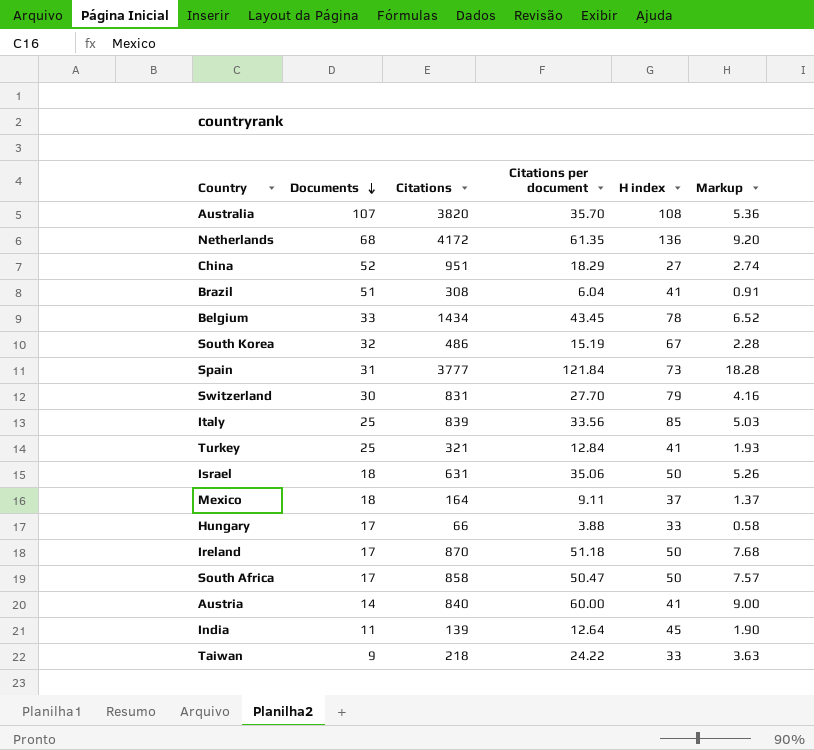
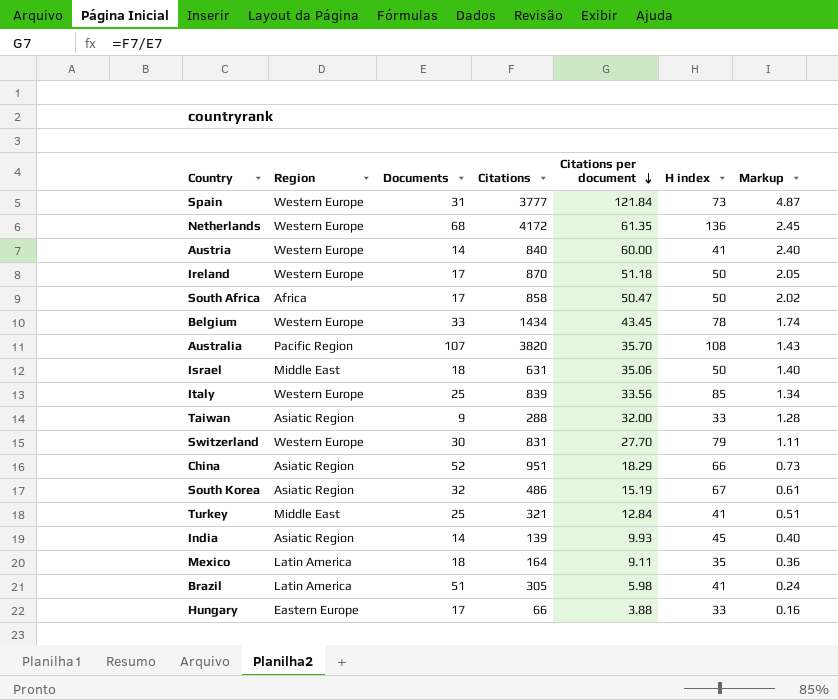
row order: Documents descending -> Citations per document descending
column Region | position: none -> 2
column Markup | formula: [Citations per document] * 0.15 -> [Citations per document] * 0.04
Taiwan | Citations: 218 -> 288
Taiwan | Citations per document: 24.22 -> 32.00
China | H index: 27 -> 66
India | Documents: 11 -> 14
India | Citations per document: 12.64 -> 9.93
Mexico | H index: 37 -> 35
Brazil | Citations: 308 -> 305
Brazil | Citations per document: 6.04 -> 5.98

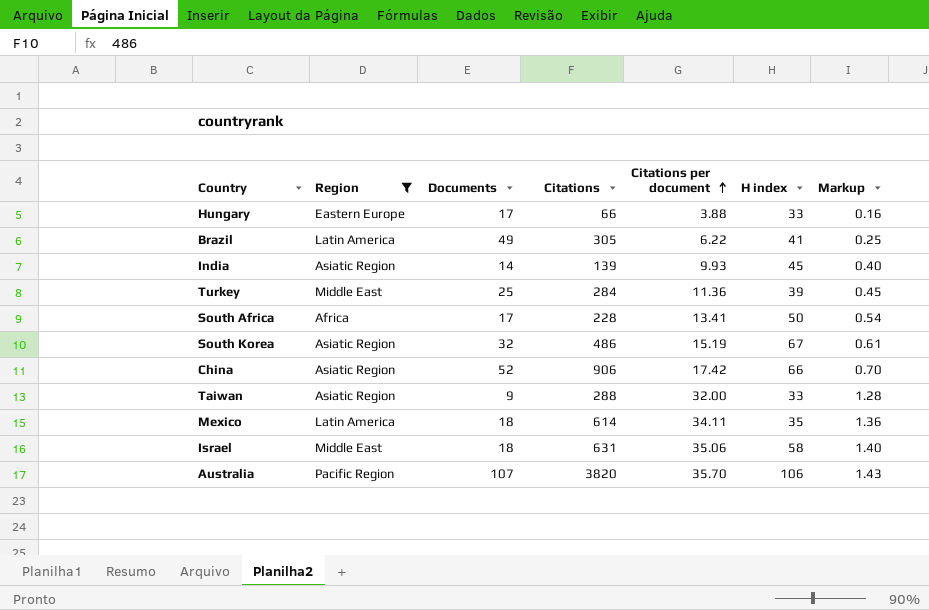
filter: none -> Region != Western Europe
row order: Citations per document descending -> Citations per document ascending
Brazil | Documents: 51 -> 49
Brazil | Citations per document: 5.98 -> 6.22
Brazil | Markup: 0.24 -> 0.25
Turkey | Citations: 321 -> 284
Turkey | Citations per document: 12.84 -> 11.36
Turkey | H index: 41 -> 39
Turkey | Markup: 0.51 -> 0.45
South Africa | Citations: 858 -> 228
South Africa | Citations per document: 50.47 -> 13.41
South Africa | Markup: 2.02 -> 0.54
China | Citations: 951 -> 906
China | Citations per document: 18.29 -> 17.42
China | Markup: 0.73 -> 0.70
Mexico | Citations: 164 -> 614
Mexico | Citations per document: 9.11 -> 34.11
Mexico | Markup: 0.36 -> 1.36
Israel | H index: 50 -> 58
Australia | H index: 108 -> 106

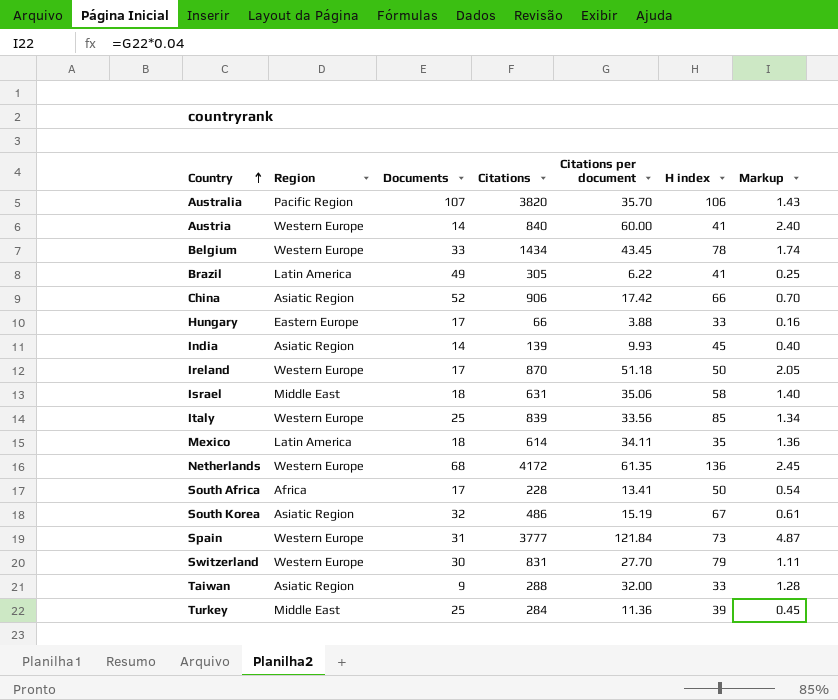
filter: Region != Western Europe -> none
row order: Citations per document ascending -> Country ascending

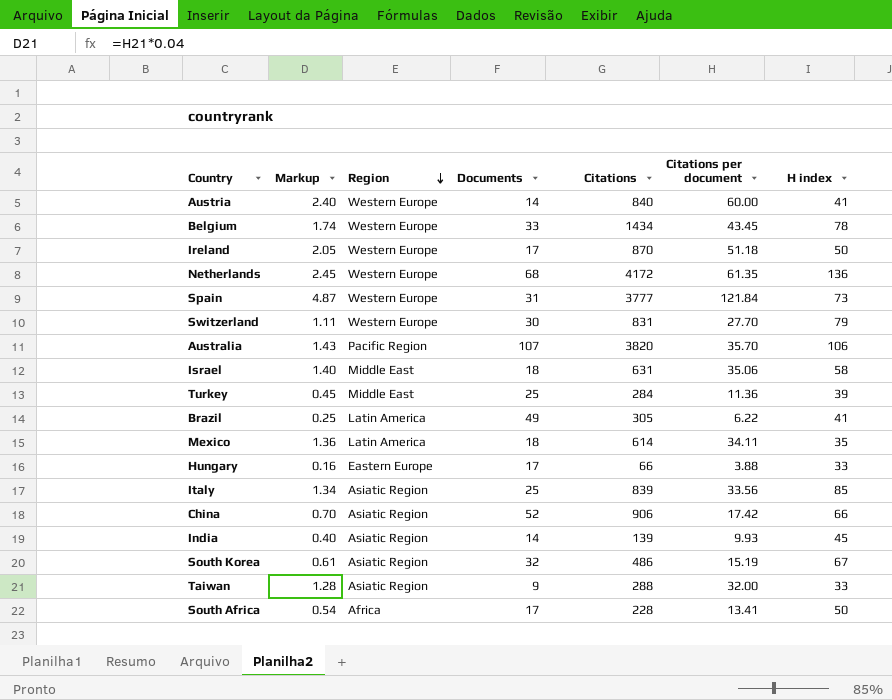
row order: Country ascending -> Region descending
column Markup | position: 7 -> 2
Italy | Region: Western Europe -> Asiatic Region

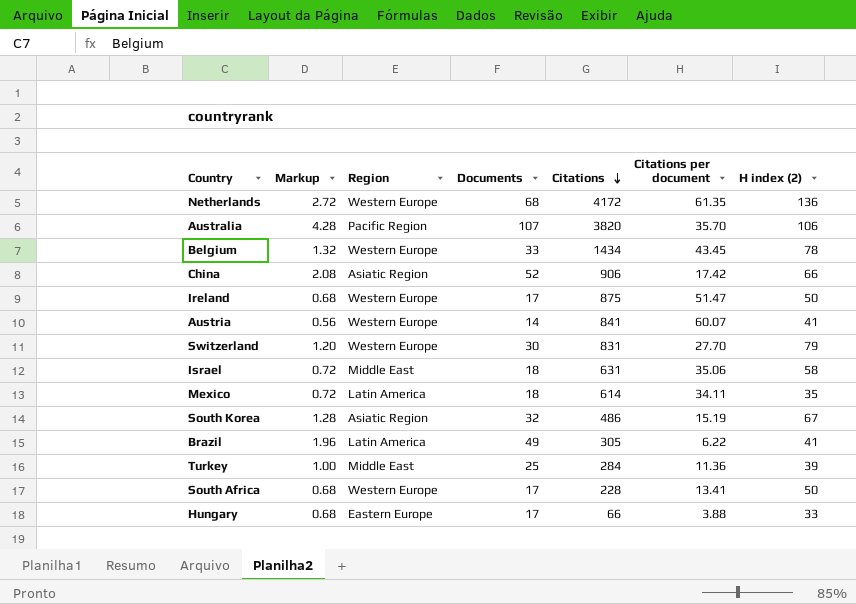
row order: Region descending -> Citations descending
column Markup | formula: [Citations per document] * 0.04 -> [Documents] * 0.04
column name: H index -> H index (2)
row Spain: 4.87 | Western Europe | 31 | 3777 | 121.84 | 73 -> none
row Italy: 1.34 | Asiatic Region | 25 | 839 | 33.56 | 85 -> none
row India: 0.40 | Asiatic Region | 14 | 139 | 9.93 | 45 -> none
row Taiwan: 1.28 | Asiatic Region | 9 | 288 | 32.00 | 33 -> none
Ireland | Citations: 870 -> 875
Ireland | Citations per document: 51.18 -> 51.47
Austria | Citations: 840 -> 841
Austria | Citations per document: 60.00 -> 60.07
South Africa | Region: Africa -> Western Europe

